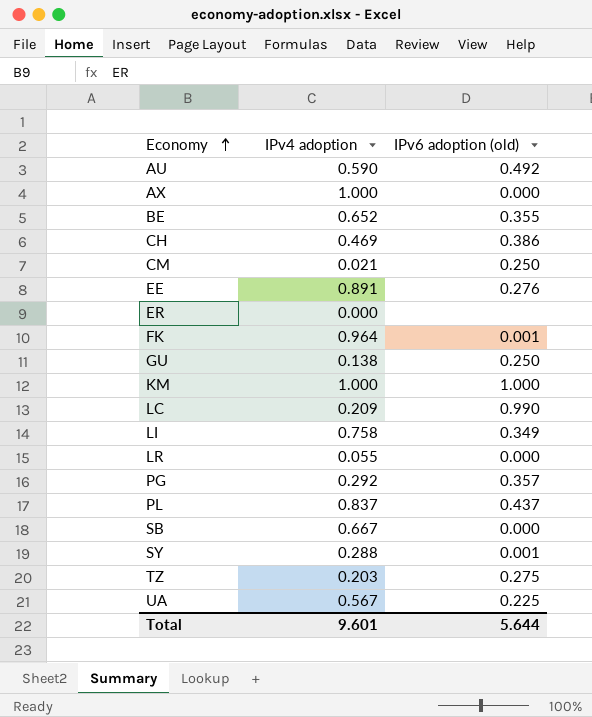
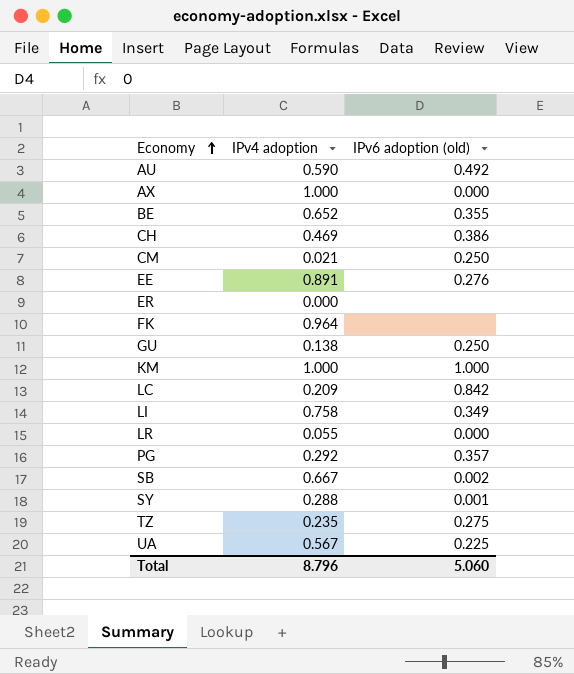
row PL: 0.837 | 0.437 -> none
FK | IPv6 adoption (old): 0.001 -> none
LC | IPv6 adoption (old): 0.990 -> 0.842
SB | IPv6 adoption (old): 0.000 -> 0.002
TZ | IPv4 adoption: 0.203 -> 0.235
Total | IPv4 adoption: 9.601 -> 8.796
Total | IPv6 adoption (old): 5.644 -> 5.060

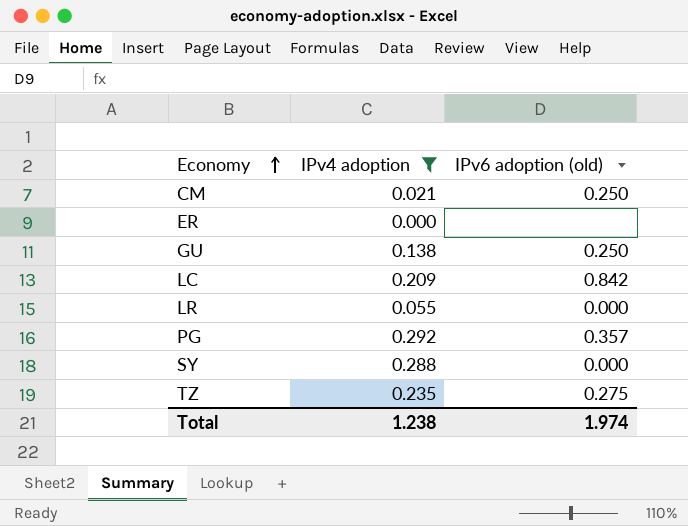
filter: none -> IPv4 adoption <= 0.292
SY | IPv6 adoption (old): 0.001 -> 0.000
Total | IPv4 adoption: 8.796 -> 1.238
Total | IPv6 adoption (old): 5.060 -> 1.974

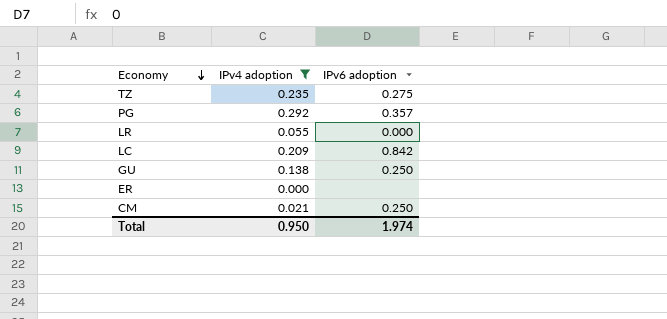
row order: Economy ascending -> Economy descending
column name: IPv6 adoption (old) -> IPv6 adoption
row SY: 0.288 | 0.000 -> none
Total | IPv4 adoption: 1.238 -> 0.950

